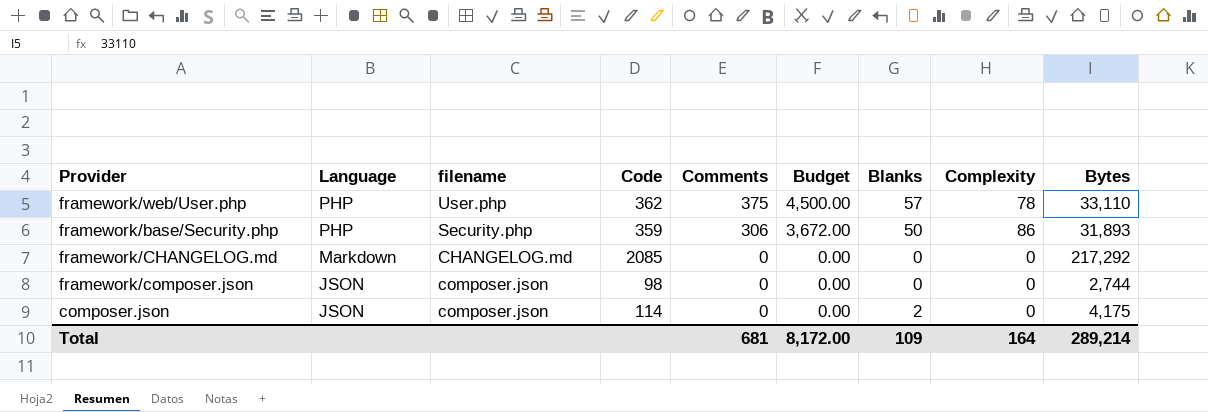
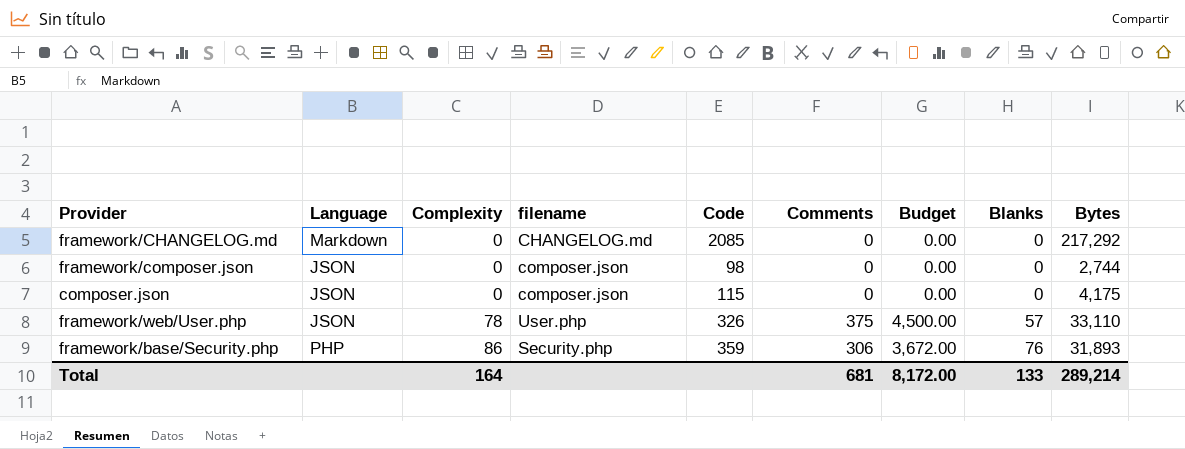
row order: Language descending -> Complexity ascending
column Complexity | position: 8 -> 3
composer.json | Code: 114 -> 115
composer.json | Blanks: 2 -> 0
framework/web/User.php | Language: PHP -> JSON
framework/web/User.php | Code: 362 -> 326
framework/base/Security.php | Blanks: 50 -> 76
Total | Blanks: 109 -> 133

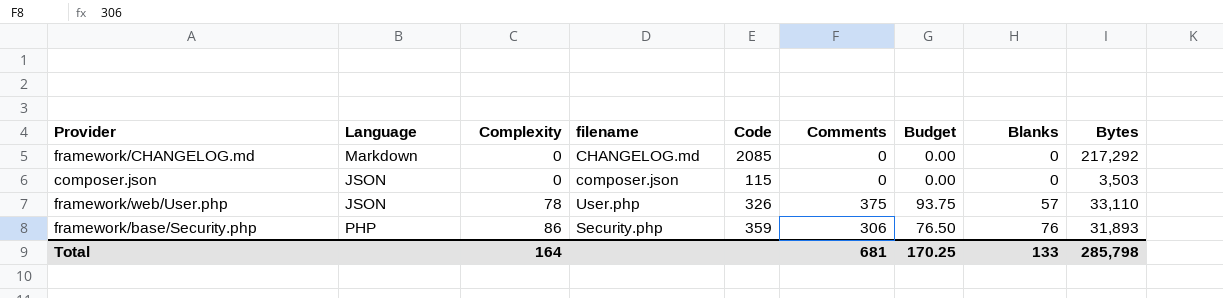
column Budget | formula: [Comments] * 12 -> [Comments] * 0.25
row framework/composer.json: JSON | 0 | composer.json | 98 | 0 | 0.00 | 0 | 2,744 -> none
composer.json | Bytes: 4,175 -> 3,503
Total | Budget: 8,172.00 -> 170.25
Total | Bytes: 289,214 -> 285,798

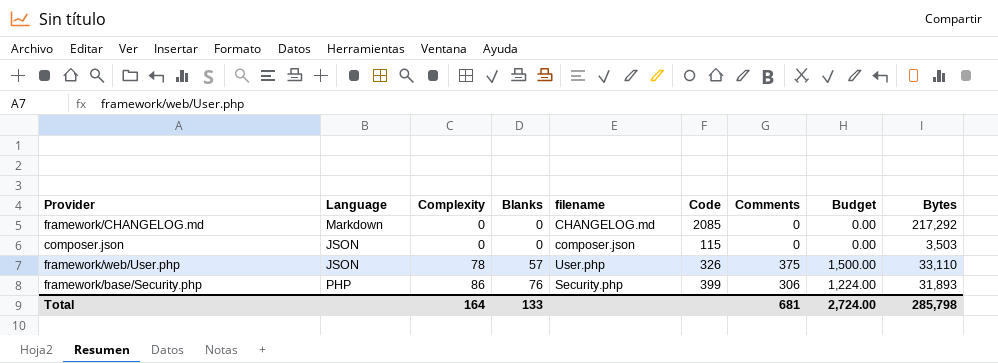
column Blanks | position: 8 -> 4
column Budget | formula: [Comments] * 0.25 -> [Comments] * 4
framework/base/Security.php | Code: 359 -> 399
Total | Budget: 170.25 -> 2,724.00

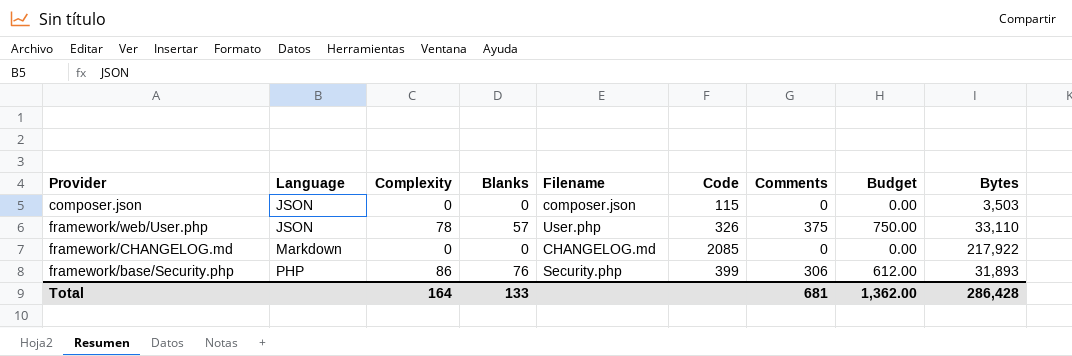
row order: Complexity ascending -> Language ascending
column name: filename -> Filename
column Budget | formula: [Comments] * 4 -> [Comments] * 2
framework/CHANGELOG.md | Bytes: 217,292 -> 217,922
Total | Budget: 2,724.00 -> 1,362.00
Total | Bytes: 285,798 -> 286,428

